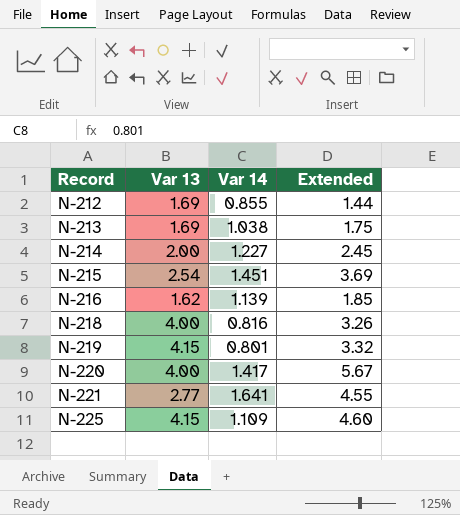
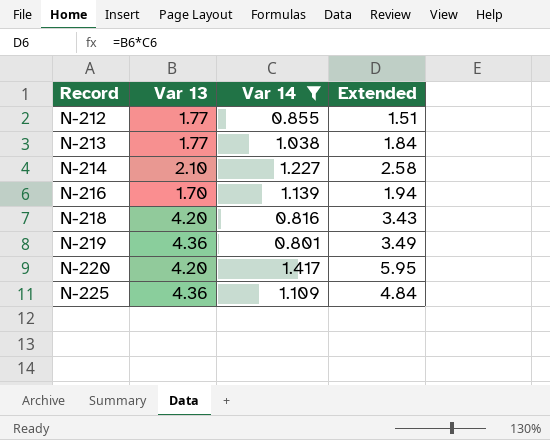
filter: none -> Var 14 <= 1.417
N-212 | Var 13: 1.69 -> 1.77
N-212 | Extended: 1.44 -> 1.51
N-213 | Var 13: 1.69 -> 1.77
N-213 | Extended: 1.75 -> 1.84
N-214 | Var 13: 2.00 -> 2.10
N-214 | Extended: 2.45 -> 2.58
N-216 | Var 13: 1.62 -> 1.70
N-216 | Extended: 1.85 -> 1.94
N-218 | Var 13: 4.00 -> 4.20
N-218 | Extended: 3.26 -> 3.43
N-219 | Var 13: 4.15 -> 4.36
N-219 | Extended: 3.32 -> 3.49
N-220 | Var 13: 4.00 -> 4.20
N-220 | Extended: 5.67 -> 5.95
N-225 | Var 13: 4.15 -> 4.36
N-225 | Extended: 4.60 -> 4.84

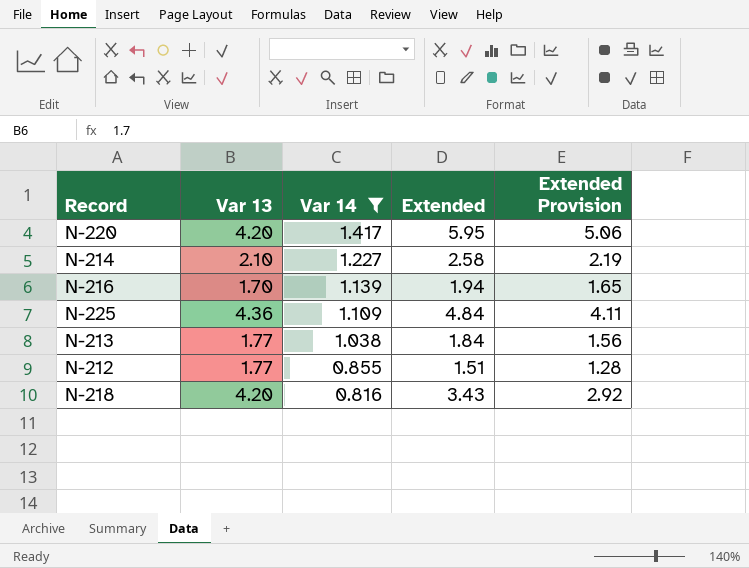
row order: Record ascending -> Var 14 descending
column Extended Provision | formula: none -> [Extended] * 0.85
row N-219: 4.36 | 0.801 | 3.49 -> none

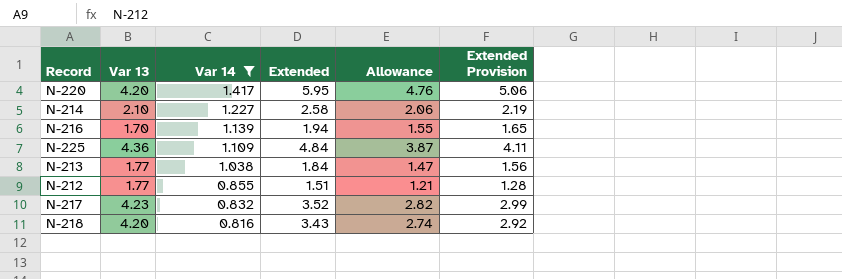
column Allowance | formula: none -> [Extended] * 0.8
row N-217: none -> 4.23 | 0.832 | 3.52 | 2.82 | 2.99

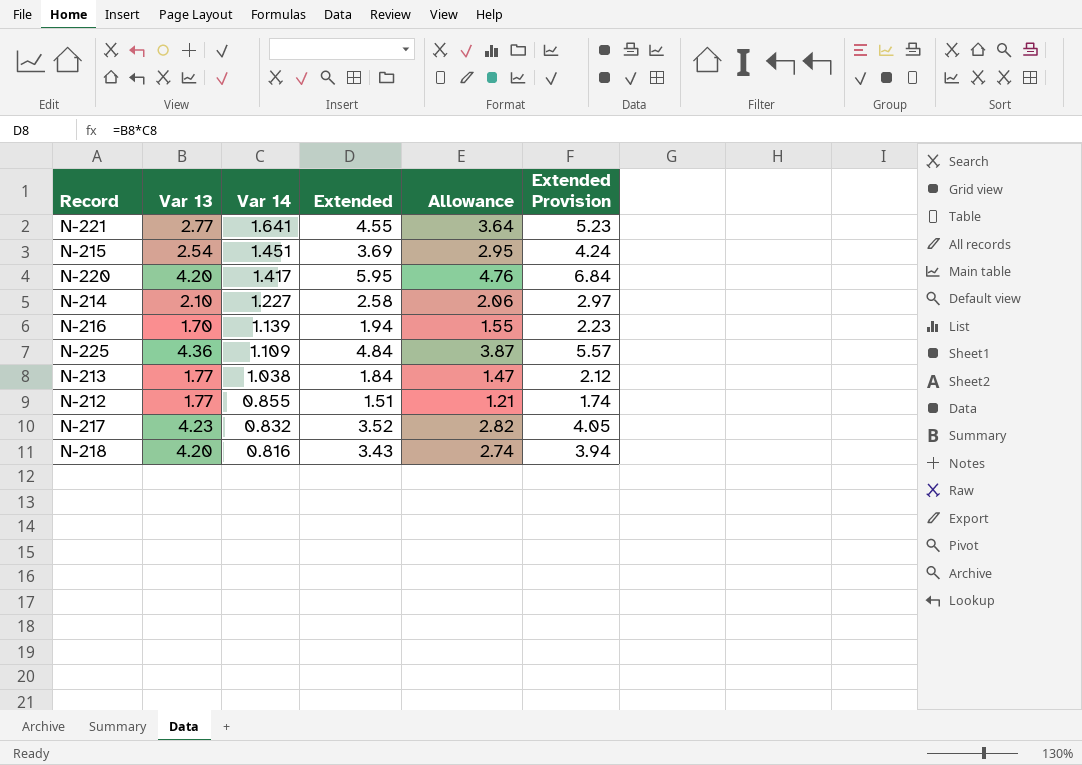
filter: Var 14 <= 1.417 -> none
column Extended Provision | formula: [Extended] * 0.85 -> [Extended] * 1.15

